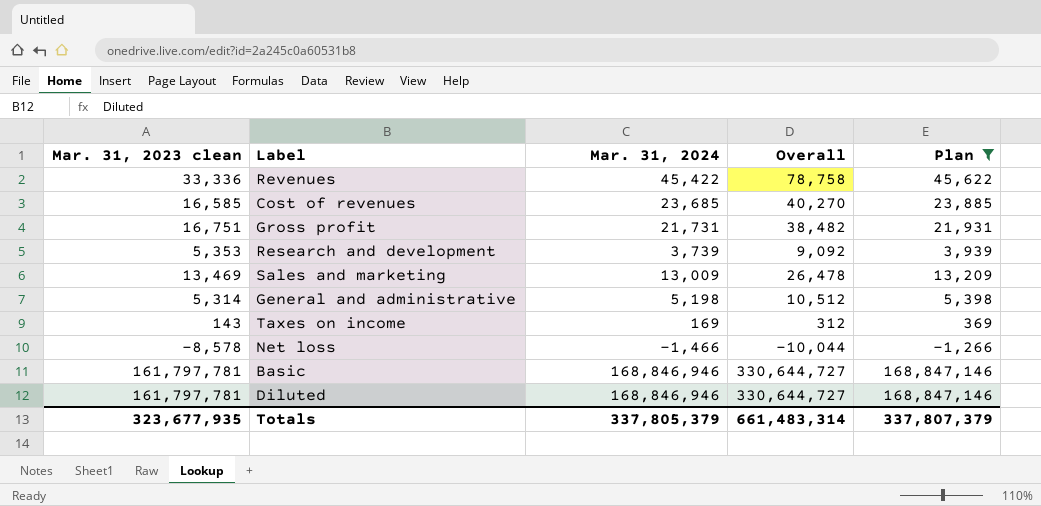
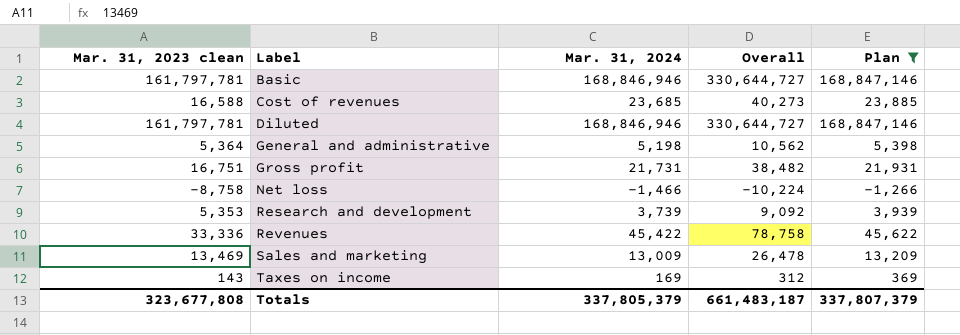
row order: none -> Label ascending
Cost of revenues | Mar. 31, 2023 clean: 16,585 -> 16,588
Cost of revenues | Overall: 40,270 -> 40,273
General and administrative | Mar. 31, 2023 clean: 5,314 -> 5,364
General and administrative | Overall: 10,512 -> 10,562
Net loss | Mar. 31, 2023 clean: -8,578 -> -8,758
Net loss | Overall: -10,044 -> -10,224
Totals | Mar. 31, 2023 clean: 323,677,935 -> 323,677,808
Totals | Overall: 661,483,314 -> 661,483,187

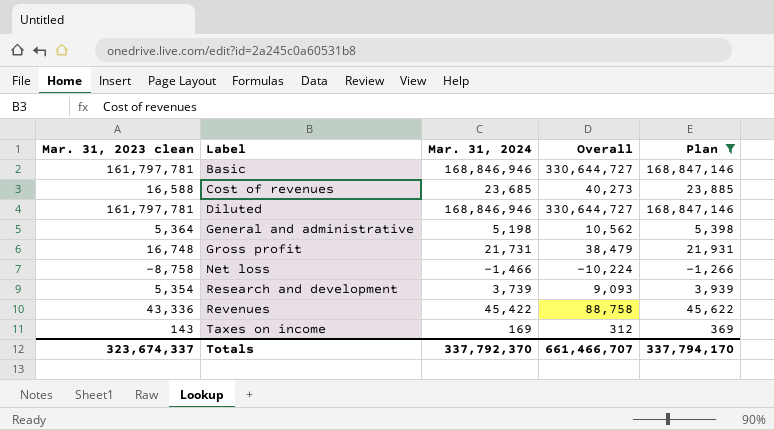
row Sales and marketing: 13,469 | 13,009 | 26,478 | 13,209 -> none
Gross profit | Mar. 31, 2023 clean: 16,751 -> 16,748
Gross profit | Overall: 38,482 -> 38,479
Research and development | Mar. 31, 2023 clean: 5,353 -> 5,354
Research and development | Overall: 9,092 -> 9,093
Revenues | Mar. 31, 2023 clean: 33,336 -> 43,336
Revenues | Overall: 78,758 -> 88,758
Totals | Mar. 31, 2023 clean: 323,677,808 -> 323,674,337
Totals | Mar. 31, 2024: 337,805,379 -> 337,792,370
Totals | Overall: 661,483,187 -> 661,466,707
Totals | Plan: 337,807,379 -> 337,794,170

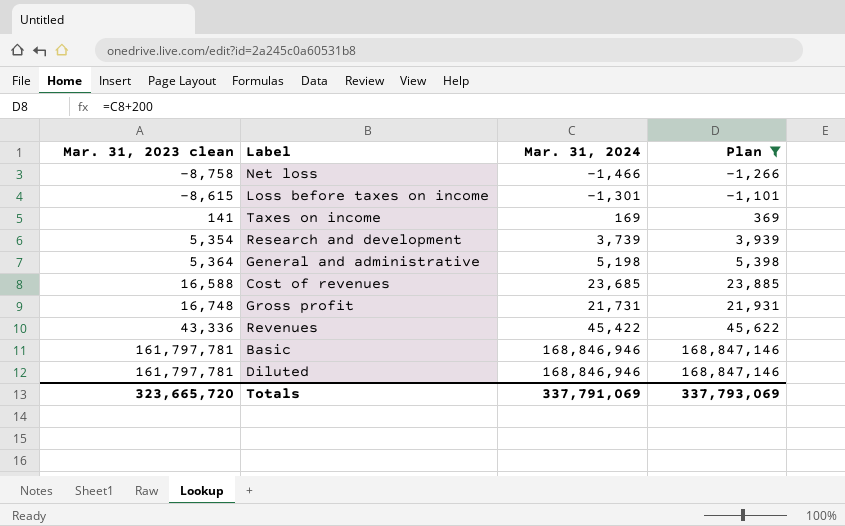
row order: Label ascending -> Mar. 31, 2023 clean ascending
column Overall | formula: [Mar. 31, 2023 clean] + [Mar. 31, 2024] -> none
row Loss before taxes on income: none -> -8,615 | -1,301 | -1,101
Taxes on income | Mar. 31, 2023 clean: 143 -> 141
Totals | Mar. 31, 2023 clean: 323,674,337 -> 323,665,720
Totals | Mar. 31, 2024: 337,792,370 -> 337,791,069
Totals | Plan: 337,794,170 -> 337,793,069

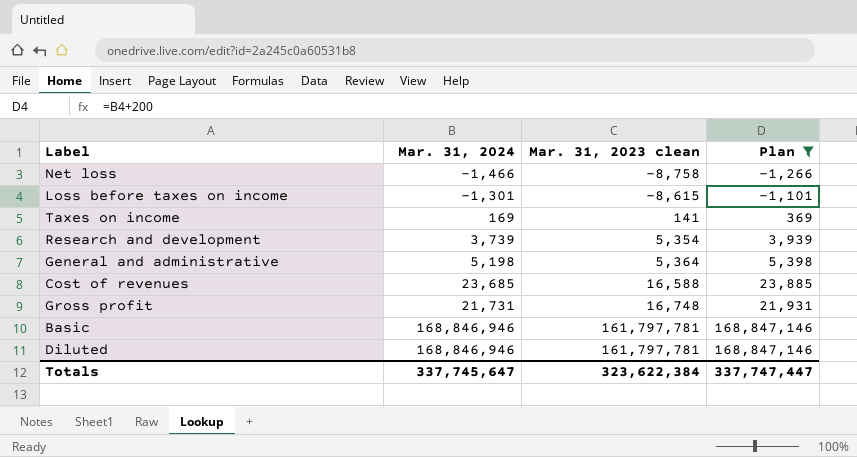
column Mar. 31, 2023 clean | position: 1 -> 3
row Revenues: 43,336 | 45,422 | 45,622 -> none
Totals | Mar. 31, 2024: 337,791,069 -> 337,745,647
Totals | Mar. 31, 2023 clean: 323,665,720 -> 323,622,384
Totals | Plan: 337,793,069 -> 337,747,447

